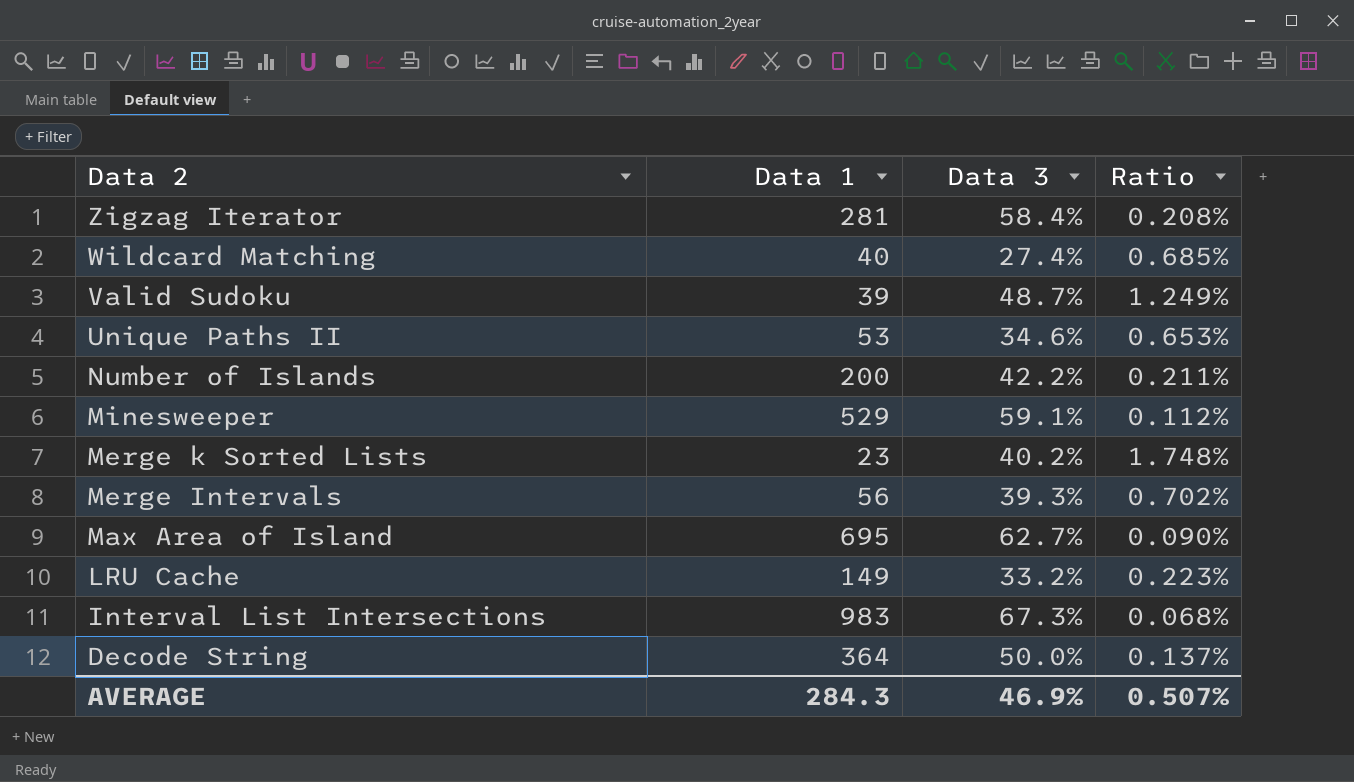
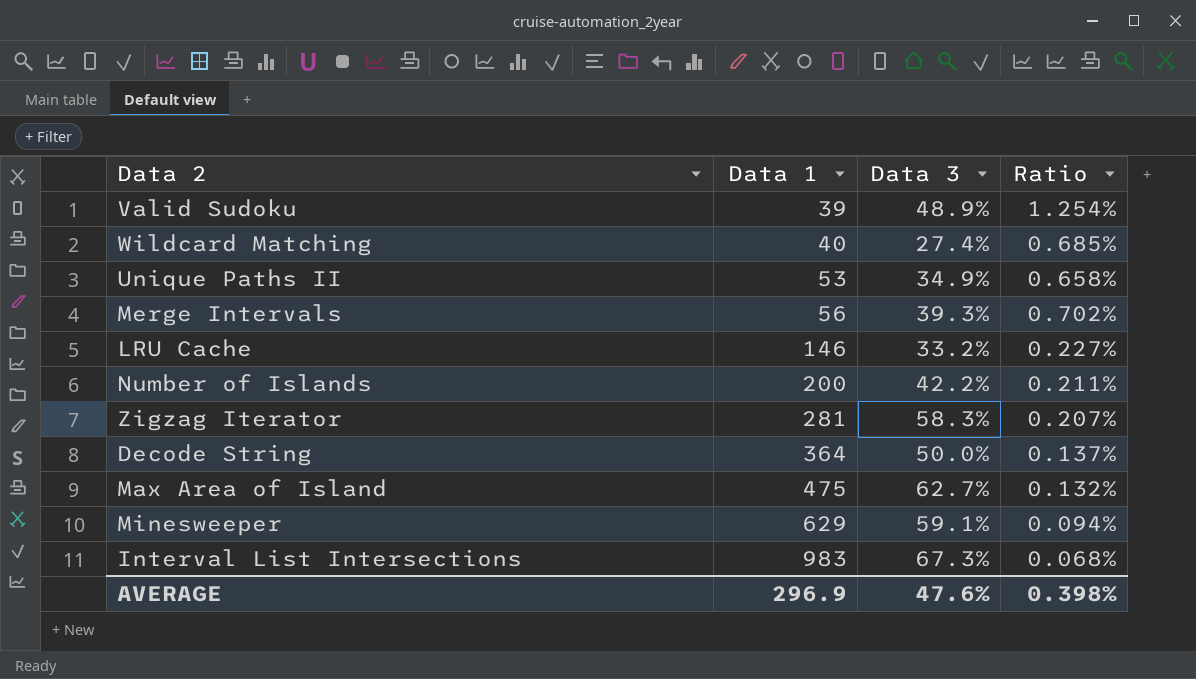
row order: Data 2 descending -> Data 1 ascending
row Merge k Sorted Lists: 23 | 40.2% | 1.748% -> none
Valid Sudoku | Data 3: 48.7% -> 48.9%
Valid Sudoku | Ratio: 1.249% -> 1.254%
Unique Paths II | Data 3: 34.6% -> 34.9%
Unique Paths II | Ratio: 0.653% -> 0.658%
LRU Cache | Data 1: 149 -> 146
LRU Cache | Ratio: 0.223% -> 0.227%
Zigzag Iterator | Data 3: 58.4% -> 58.3%
Zigzag Iterator | Ratio: 0.208% -> 0.207%
Max Area of Island | Data 1: 695 -> 475
Max Area of Island | Ratio: 0.090% -> 0.132%
Minesweeper | Data 1: 529 -> 629
Minesweeper | Ratio: 0.112% -> 0.094%
AVERAGE | Data 1: 284.3 -> 296.9
AVERAGE | Data 3: 46.9% -> 47.6%
AVERAGE | Ratio: 0.507% -> 0.398%

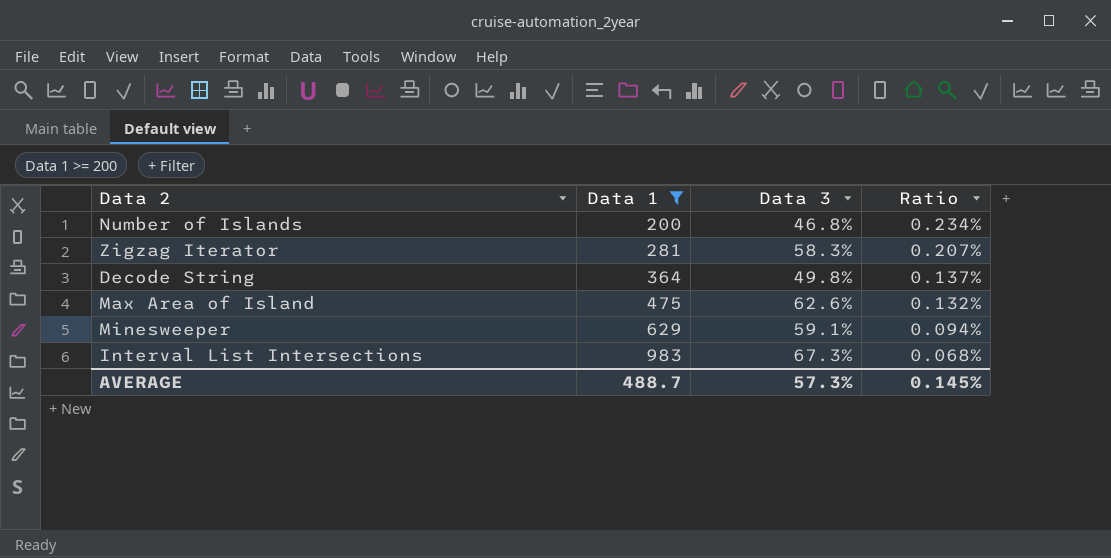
filter: none -> Data 1 >= 200
Number of Islands | Data 3: 42.2% -> 46.8%
Number of Islands | Ratio: 0.211% -> 0.234%
Decode String | Data 3: 50.0% -> 49.8%
Max Area of Island | Data 3: 62.7% -> 62.6%
AVERAGE | Data 1: 296.9 -> 488.7
AVERAGE | Data 3: 47.6% -> 57.3%
AVERAGE | Ratio: 0.398% -> 0.145%

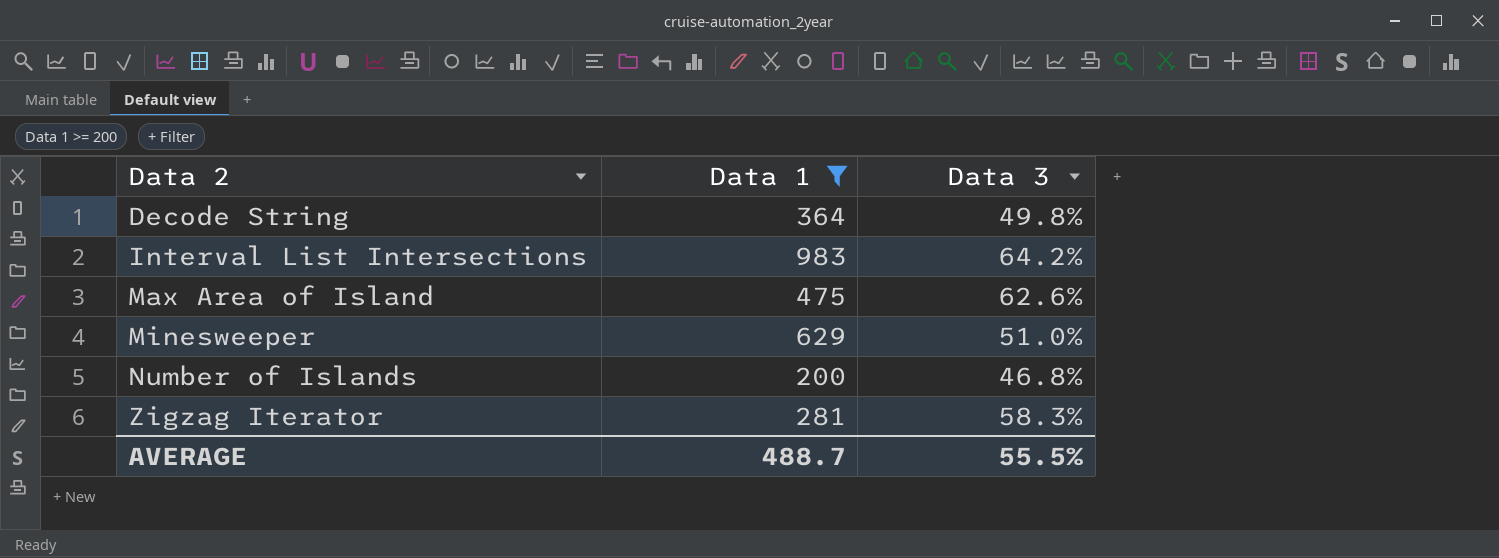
row order: Data 1 ascending -> Data 2 ascending
column Ratio | formula: [Data 3] / [Data 1] -> none
Interval List Intersections | Data 3: 67.3% -> 64.2%
Minesweeper | Data 3: 59.1% -> 51.0%
AVERAGE | Data 3: 57.3% -> 55.5%

